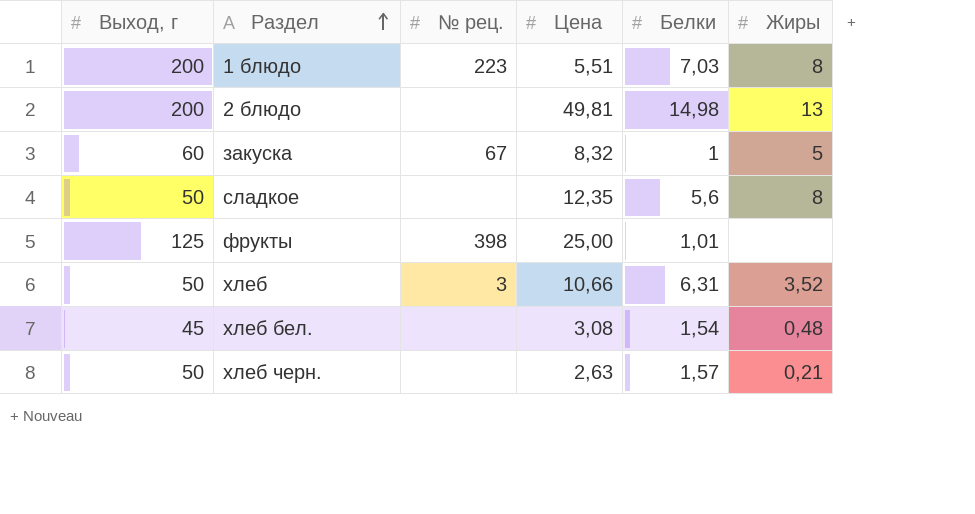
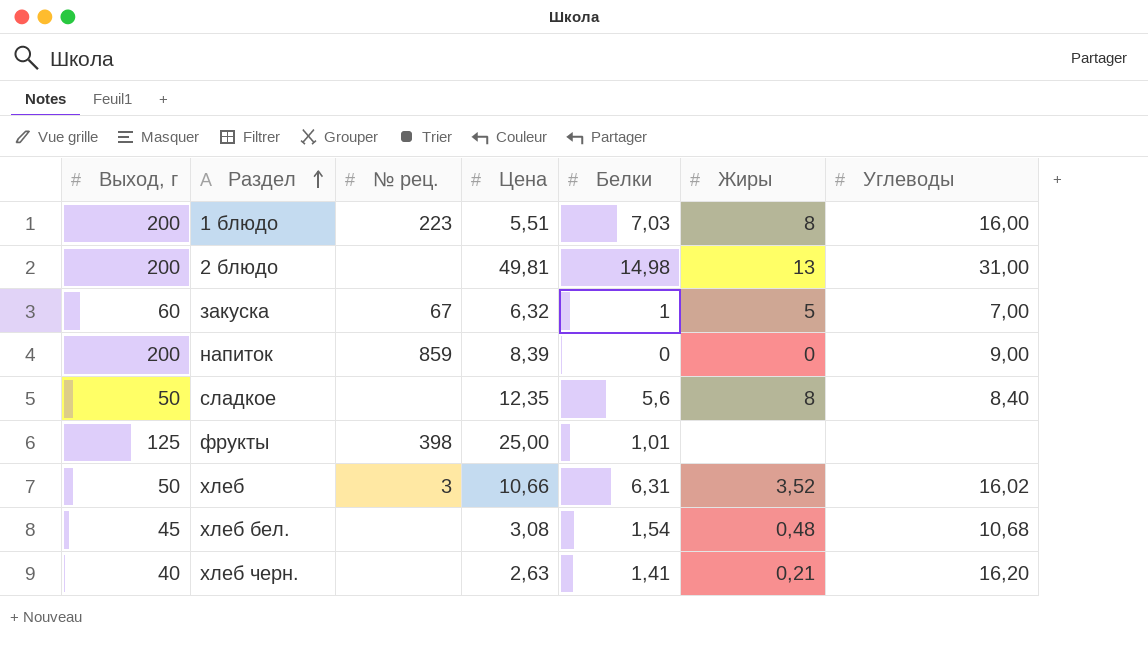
column Углеводы | position: none -> 7
закуска | Цена: 8,32 -> 6,32
row напиток: none -> 200 | 859 | 8,39 | 0 | 0 | 9,00
хлеб черн. | Выход, г: 50 -> 40
хлеб черн. | Белки: 1,57 -> 1,41

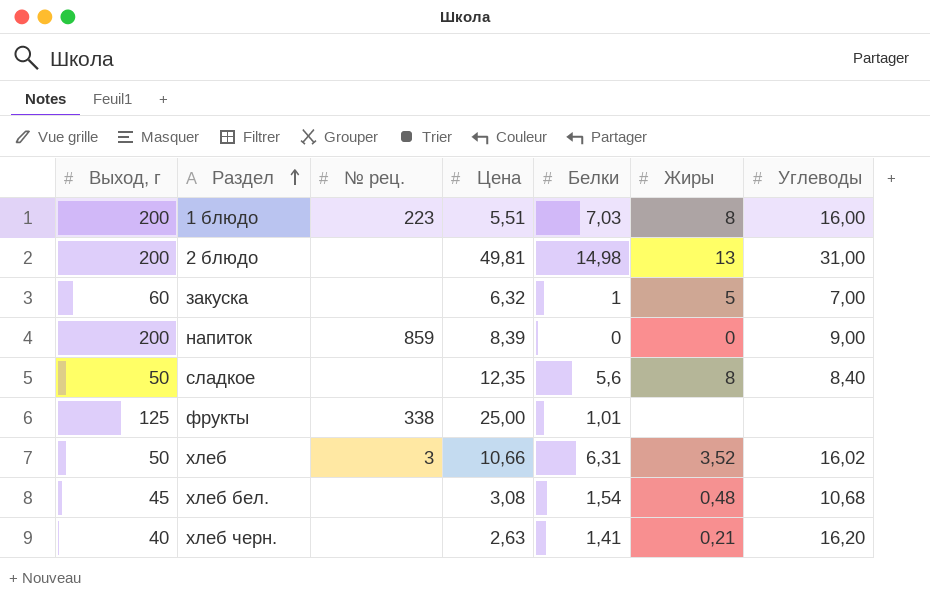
закуска | № рец.: 67 -> none
фрукты | № рец.: 398 -> 338

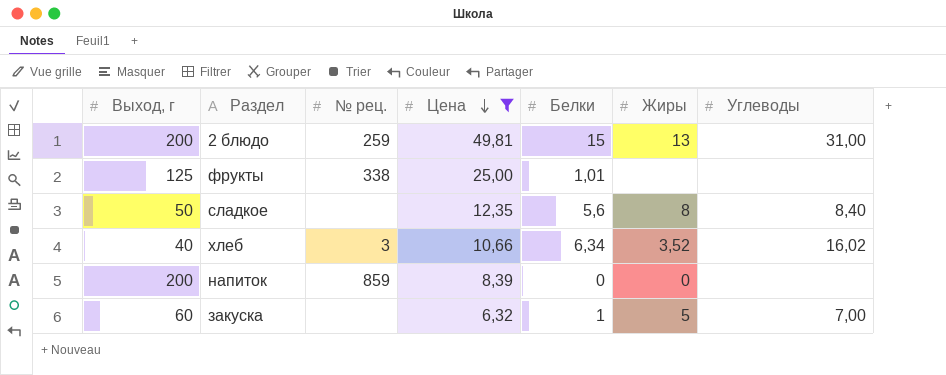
filter: none -> Цена >= 6,32
row order: Раздел ascending -> Цена descending
2 блюдо | № рец.: none -> 259
2 блюдо | Белки: 14,98 -> 15
хлеб | Выход, г: 50 -> 40
хлеб | Белки: 6,31 -> 6,34
напиток | Углеводы: 9,00 -> none

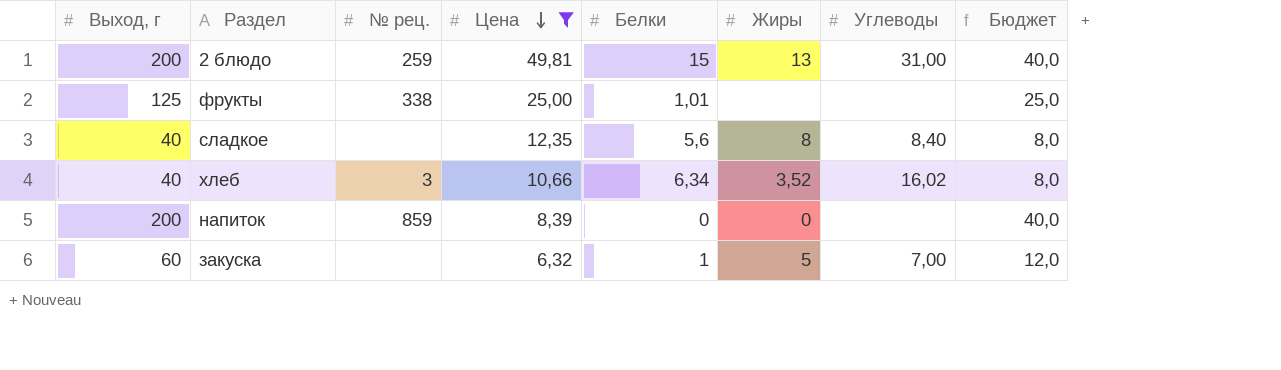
column Бюджет | formula: none -> [Выход, г] * 0,2
сладкое | Выход, г: 50 -> 40

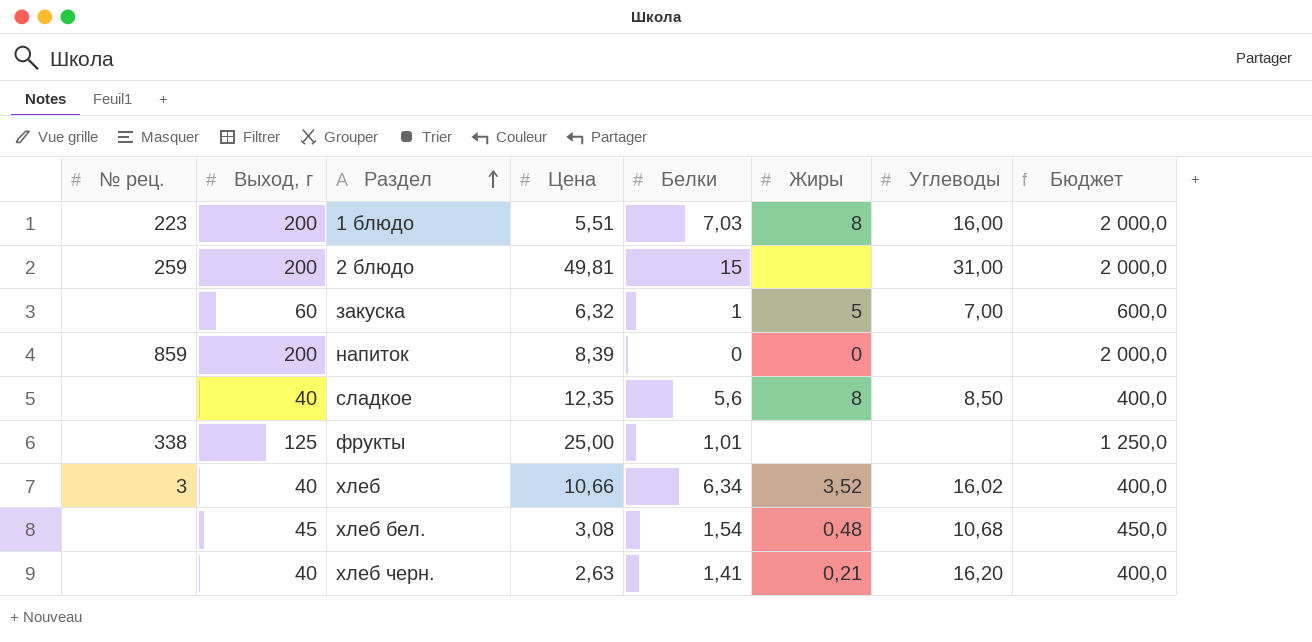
filter: Цена >= 6,32 -> none
row order: Цена descending -> Раздел ascending
column № рец. | position: 3 -> 1
column Бюджет | formula: [Выход, г] * 0,2 -> [Выход, г] * 10
2 блюдо | Жиры: 13 -> none
сладкое | Углеводы: 8,40 -> 8,50

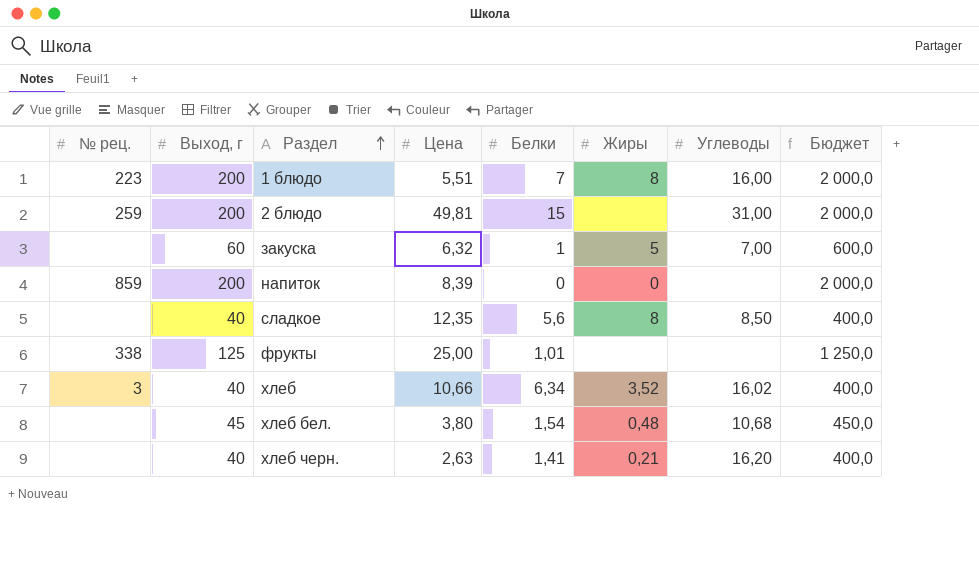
1 блюдо | Белки: 7,03 -> 7
хлеб бел. | Цена: 3,08 -> 3,80

